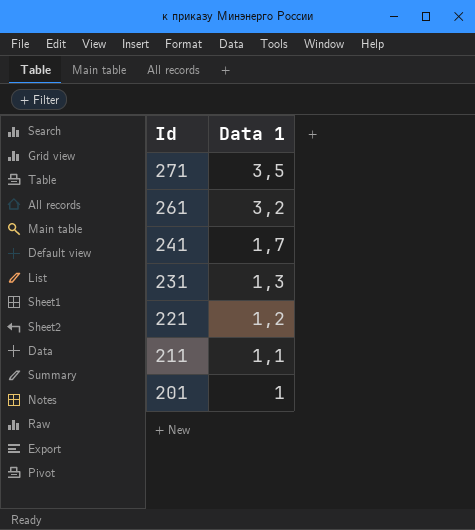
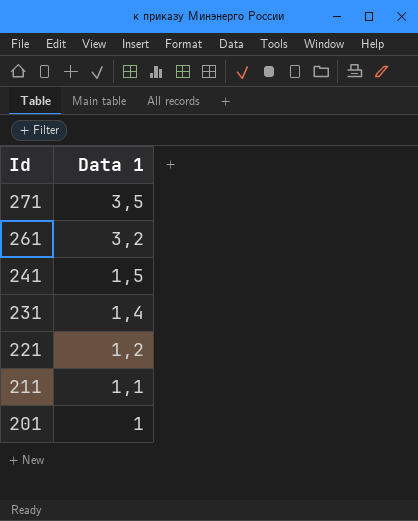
241 | Data 1: 1,7 -> 1,5
231 | Data 1: 1,3 -> 1,4

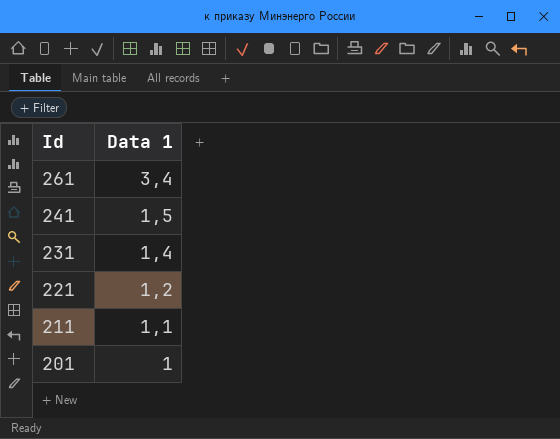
row 271: 3,5 -> none
261 | Data 1: 3,2 -> 3,4

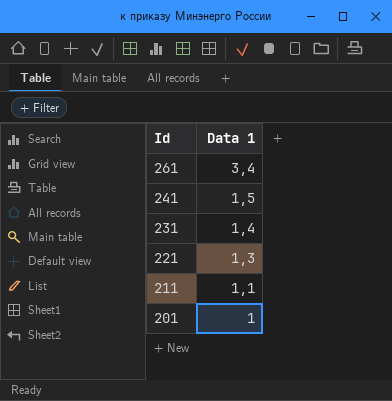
221 | Data 1: 1,2 -> 1,3

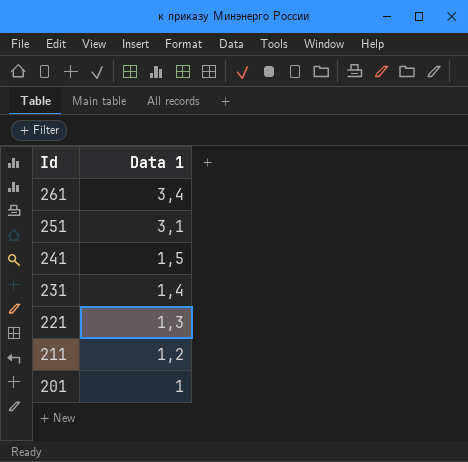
row 251: none -> 3,1
211 | Data 1: 1,1 -> 1,2

